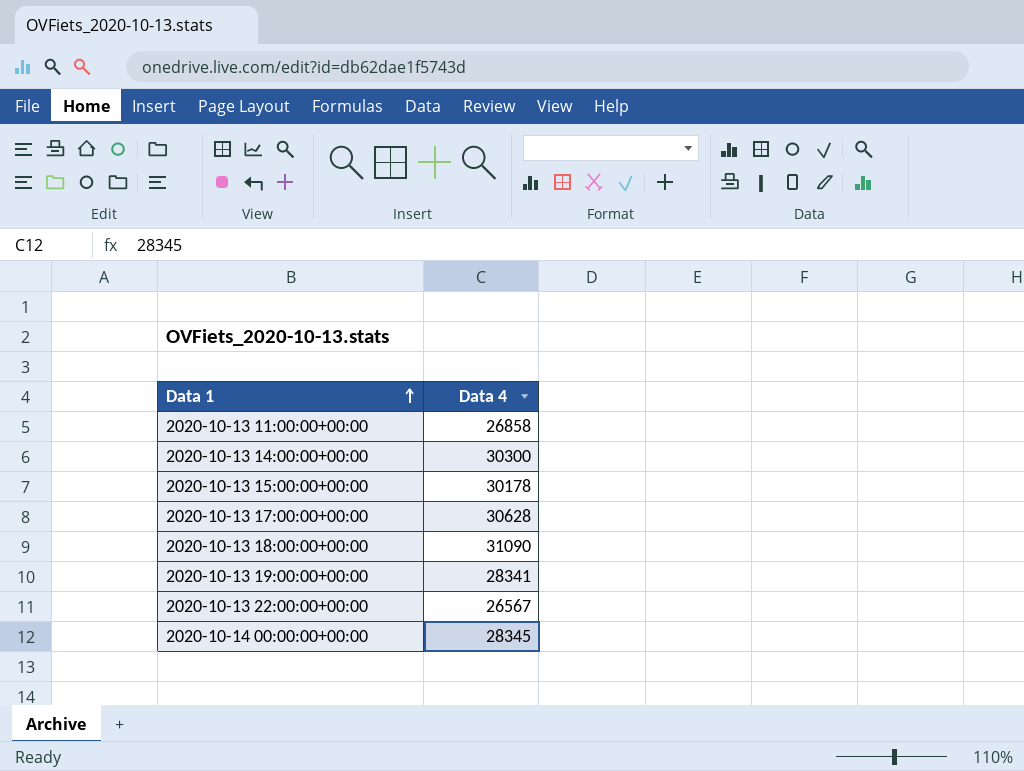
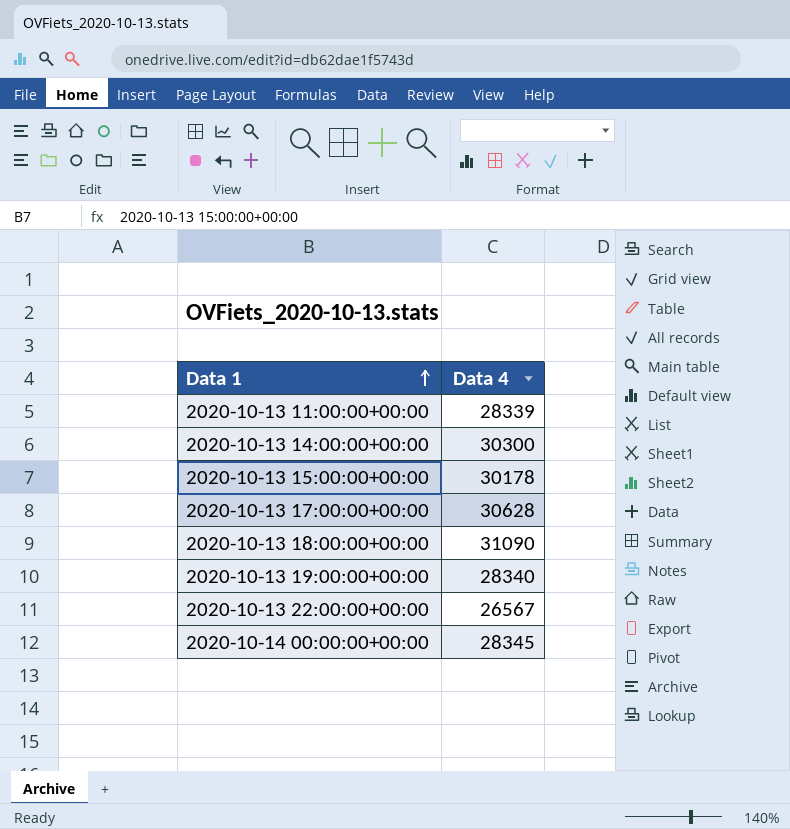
2020-10-13 11:00:00+00:00 | Data 4: 26858 -> 28339
2020-10-13 19:00:00+00:00 | Data 4: 28341 -> 28340

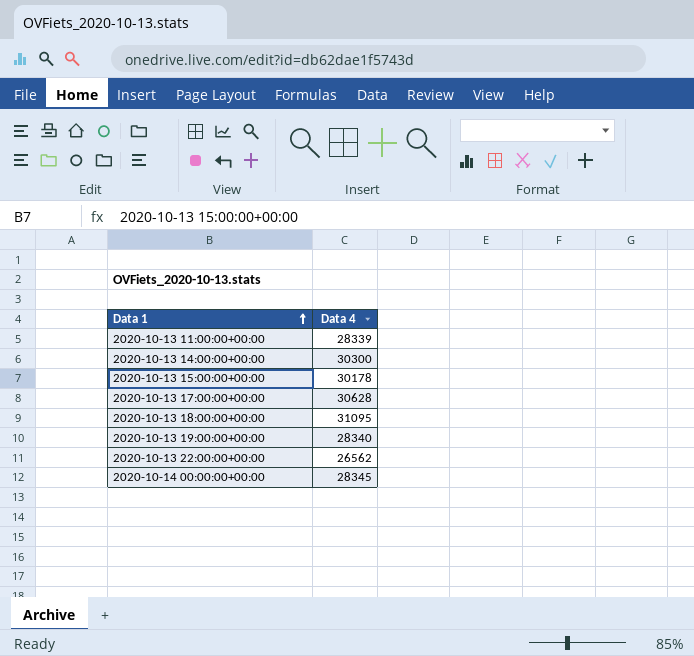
2020-10-13 18:00:00+00:00 | Data 4: 31090 -> 31095
2020-10-13 22:00:00+00:00 | Data 4: 26567 -> 26562

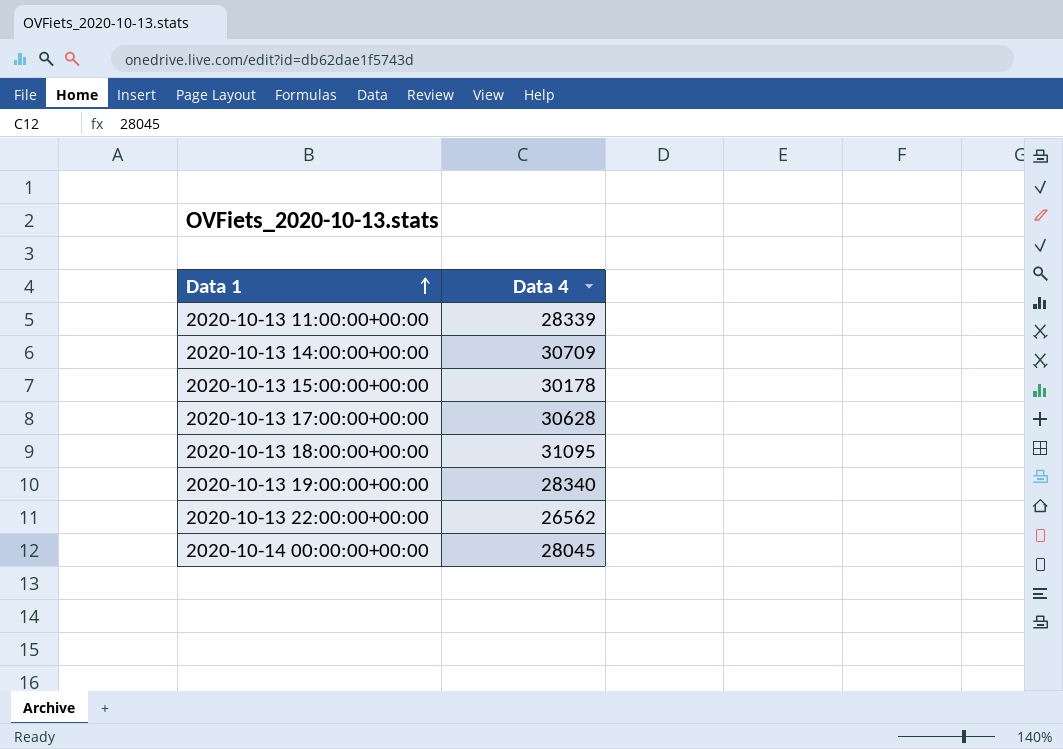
2020-10-13 14:00:00+00:00 | Data 4: 30300 -> 30709
2020-10-14 00:00:00+00:00 | Data 4: 28345 -> 28045

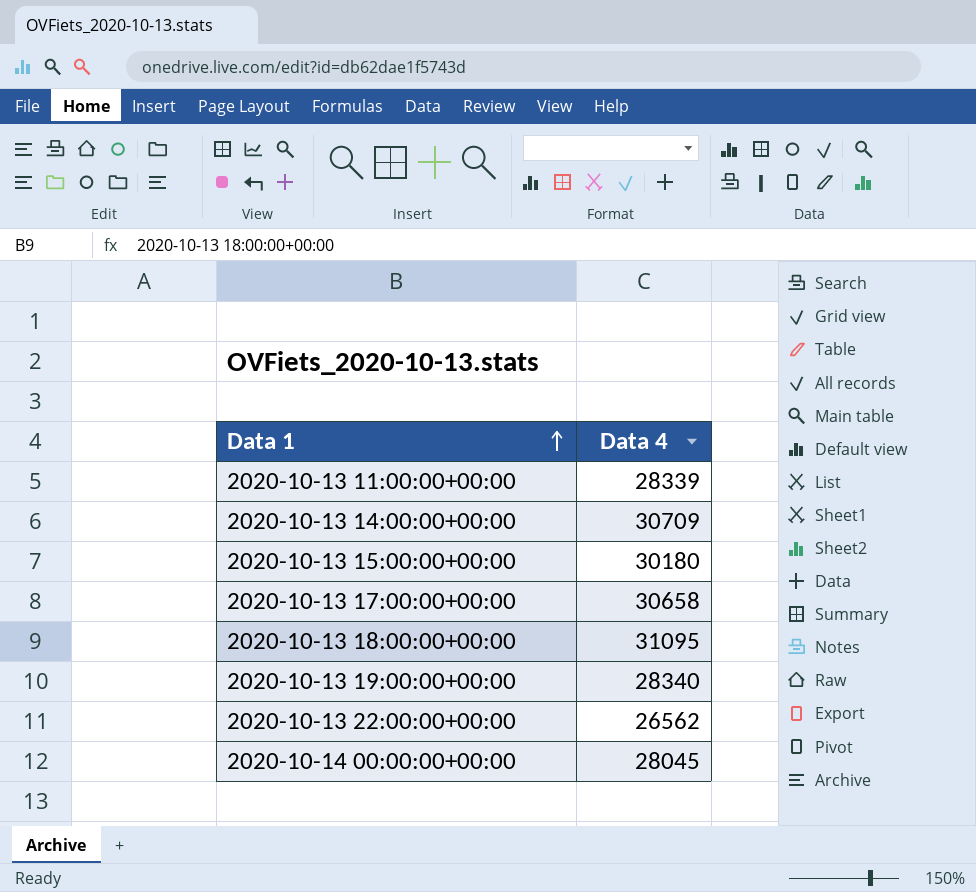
2020-10-13 15:00:00+00:00 | Data 4: 30178 -> 30180
2020-10-13 17:00:00+00:00 | Data 4: 30628 -> 30658

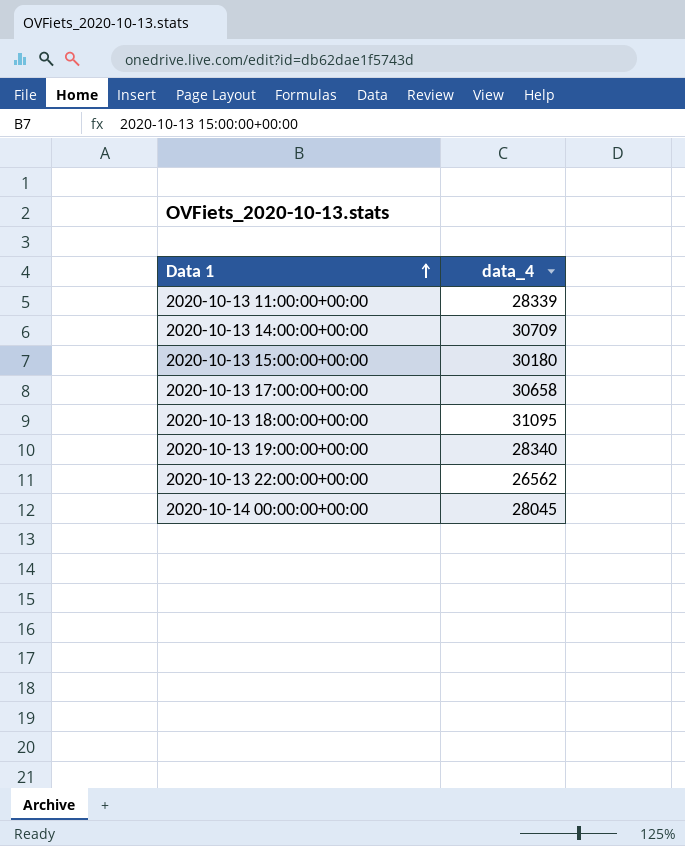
column name: Data 4 -> data_4

